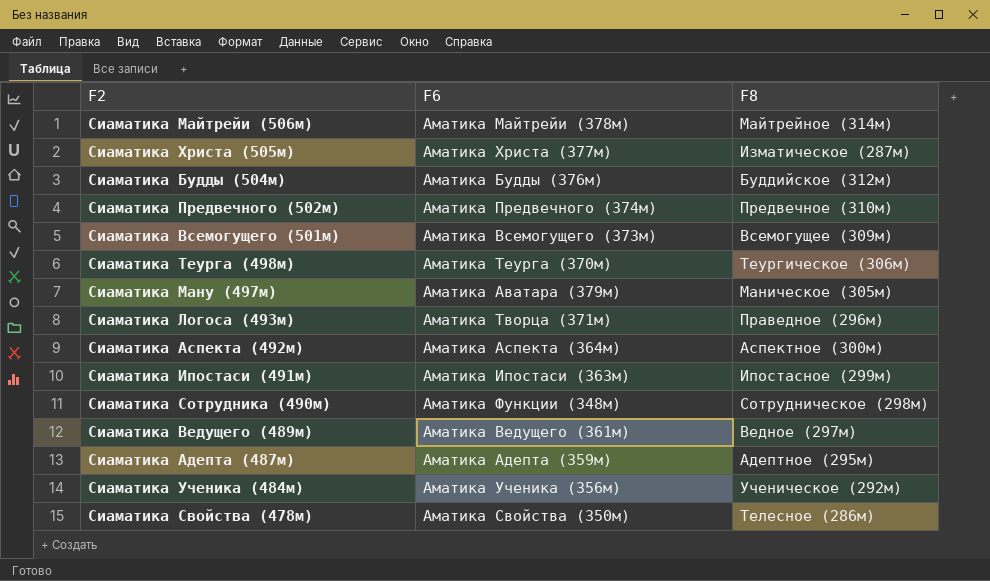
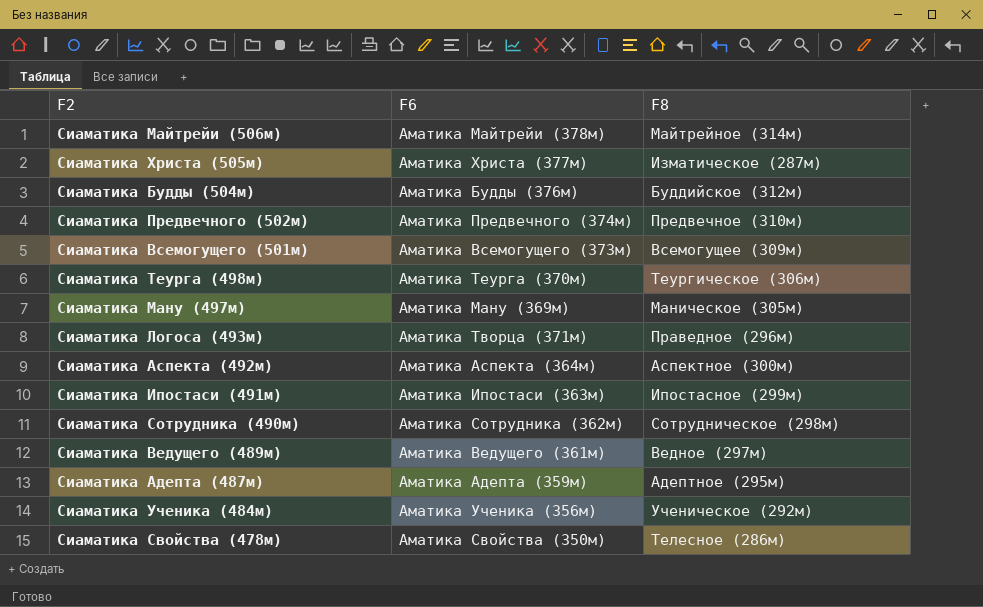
Сиаматика Ману (497м) | F6: Аматика Аватара (379м) -> Аматика Ману (369м)
Сиаматика Сотрудника (490м) | F6: Аматика Функции (348м) -> Аматика Сотрудника (362м)

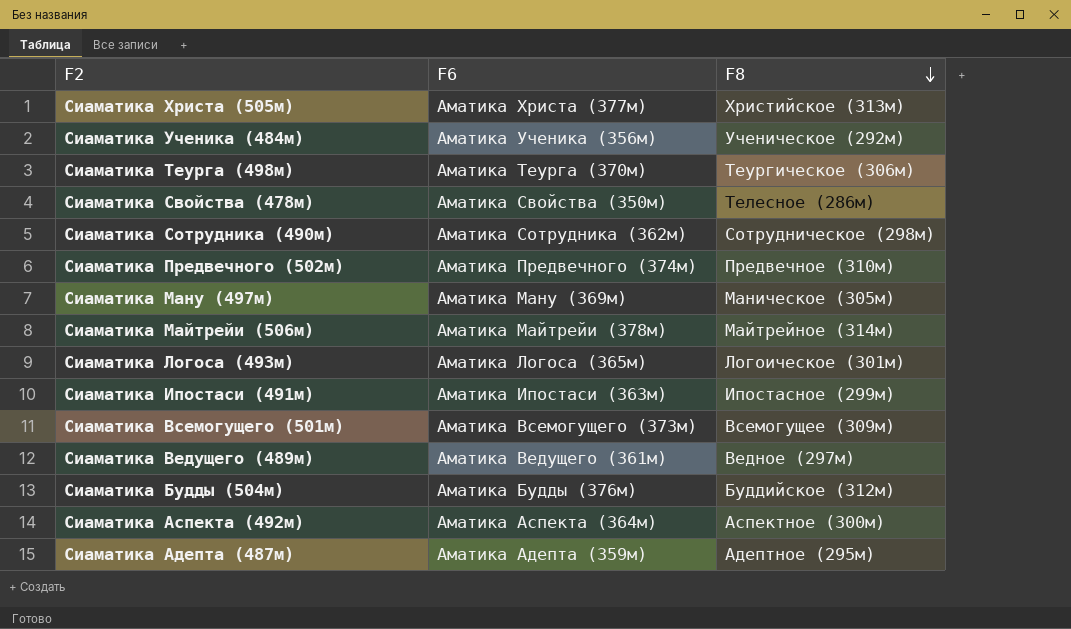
row order: none -> F8 descending
Сиаматика Христа (505м) | F8: Изматическое (287м) -> Христийское (313м)
Сиаматика Логоса (493м) | F6: Аматика Творца (371м) -> Аматика Логоса (365м)
Сиаматика Логоса (493м) | F8: Праведное (296м) -> Логоическое (301м)

